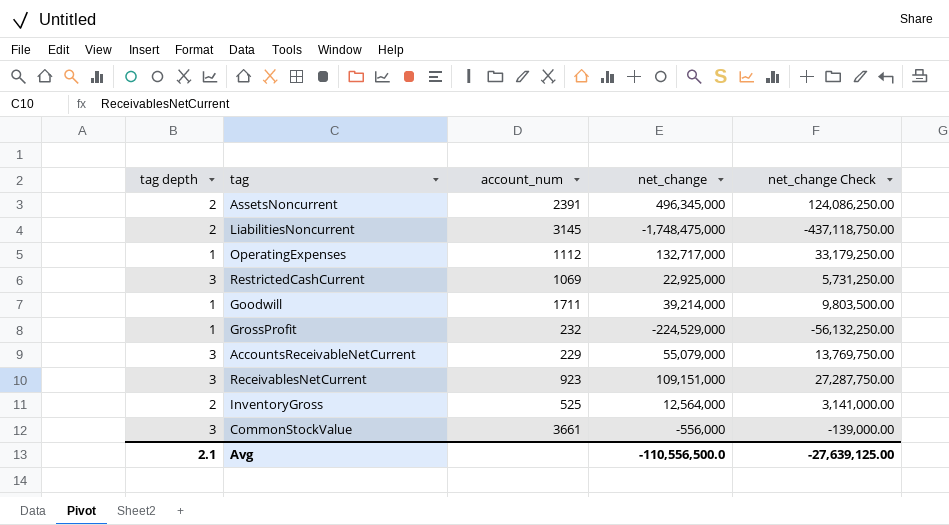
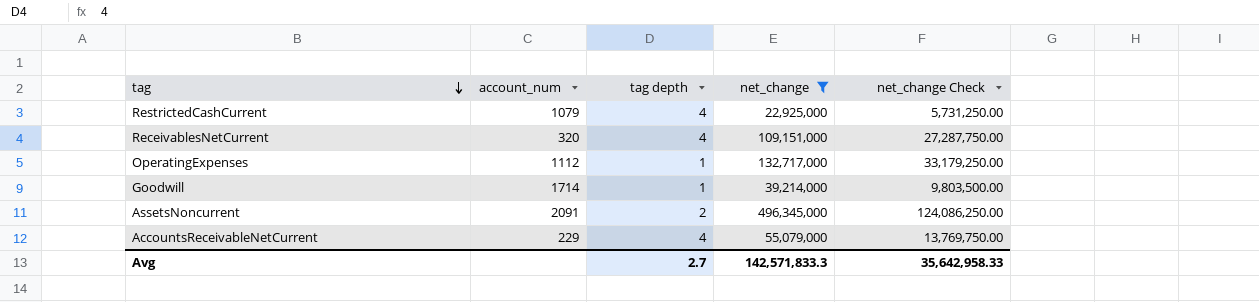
filter: none -> net_change >= 22,925,000
row order: none -> tag descending
column tag depth | position: 1 -> 3
RestrictedCashCurrent | account_num: 1069 -> 1079
RestrictedCashCurrent | tag depth: 3 -> 4
ReceivablesNetCurrent | account_num: 923 -> 320
ReceivablesNetCurrent | tag depth: 3 -> 4
Goodwill | account_num: 1711 -> 1714
AssetsNoncurrent | account_num: 2391 -> 2091
AccountsReceivableNetCurrent | tag depth: 3 -> 4
Avg | tag depth: 2.1 -> 2.7
Avg | net_change: -110,556,500.0 -> 142,571,833.3
Avg | net_change Check: -27,639,125.00 -> 35,642,958.33

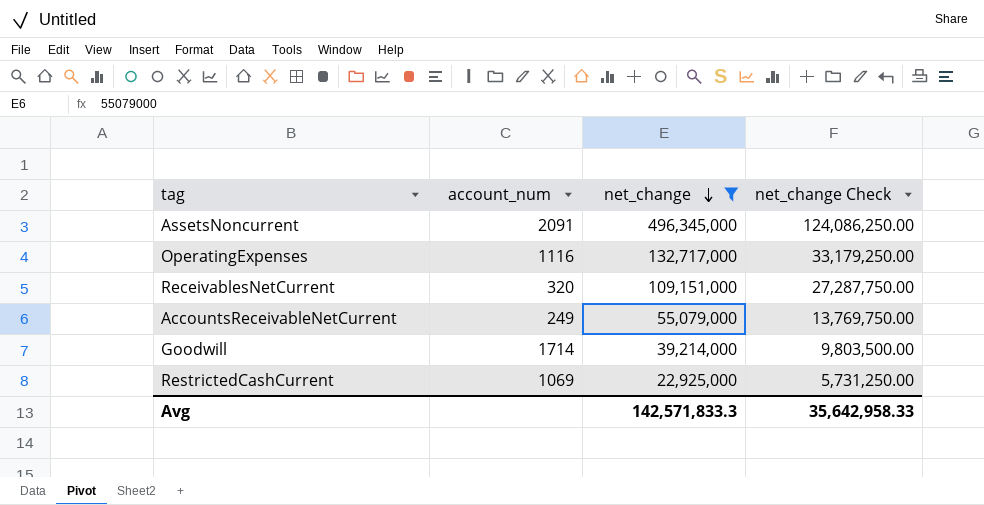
row order: tag descending -> net_change descending
column tag depth | position: 3 -> none
OperatingExpenses | account_num: 1112 -> 1116
AccountsReceivableNetCurrent | account_num: 229 -> 249
RestrictedCashCurrent | account_num: 1079 -> 1069

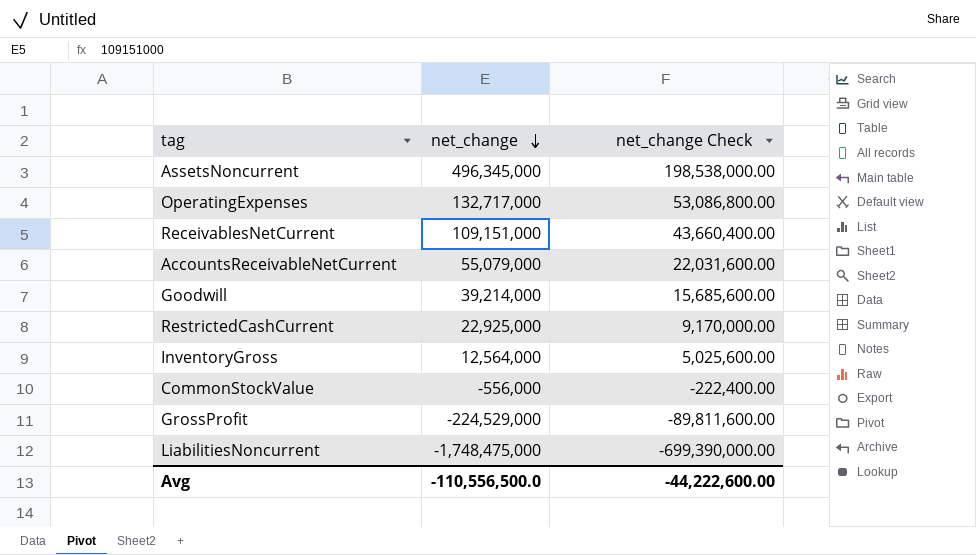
filter: net_change >= 22,925,000 -> none
column account_num | position: 2 -> none
column net_change Check | formula: [net_change] * 0.25 -> [net_change] * 0.4
Avg | net_change: 142,571,833.3 -> -110,556,500.0
Avg | net_change Check: 35,642,958.33 -> -44,222,600.00

